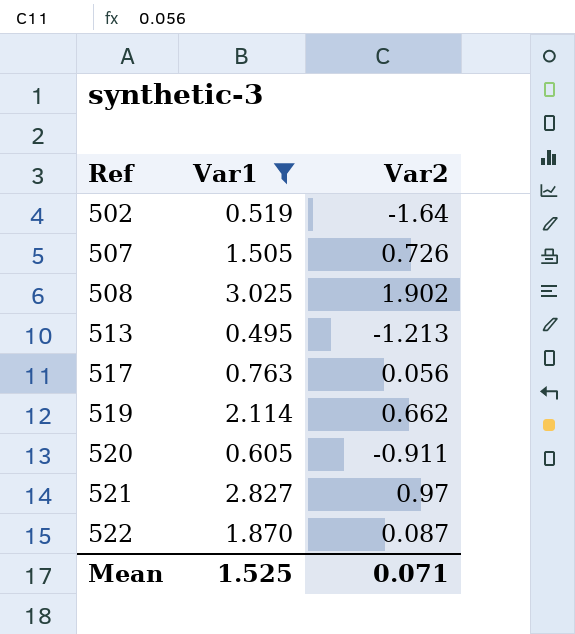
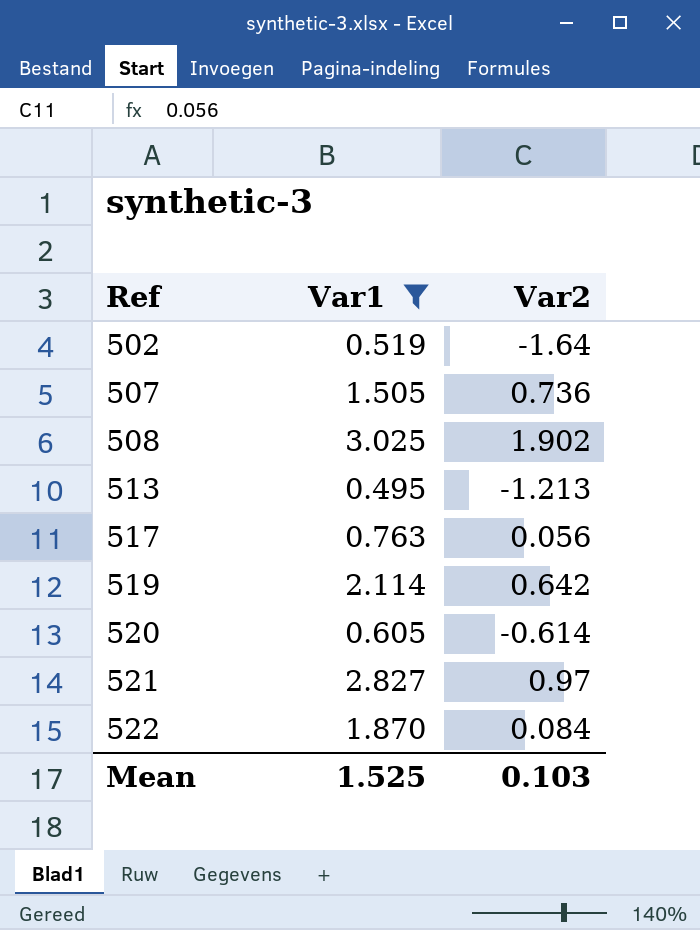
507 | Var2: 0.726 -> 0.736
519 | Var2: 0.662 -> 0.642
520 | Var2: -0.911 -> -0.614
522 | Var2: 0.087 -> 0.084
Mean | Var2: 0.071 -> 0.103

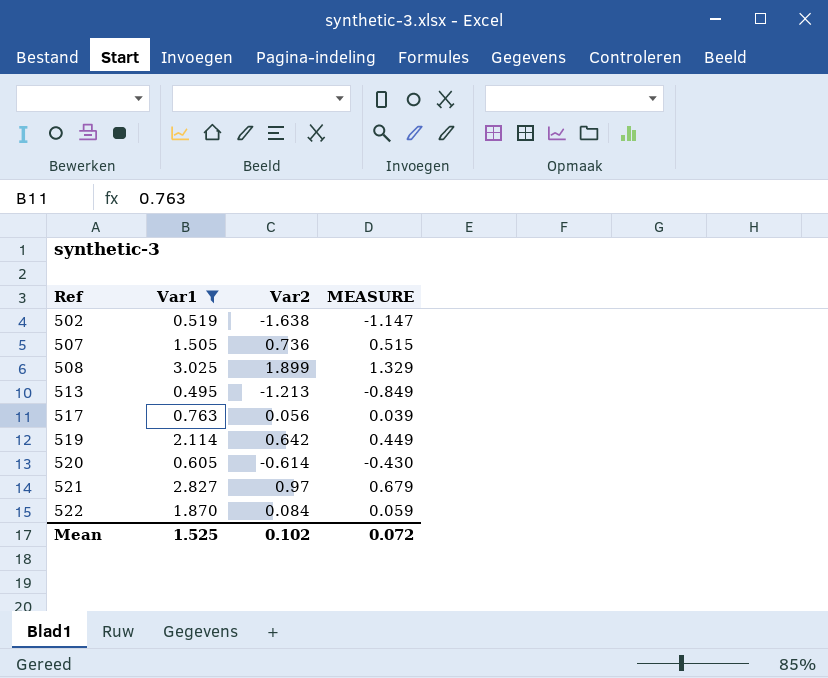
column MEASURE | formula: none -> [Var2] * 0.7
502 | Var2: -1.64 -> -1.638
508 | Var2: 1.902 -> 1.899
Mean | Var2: 0.103 -> 0.102

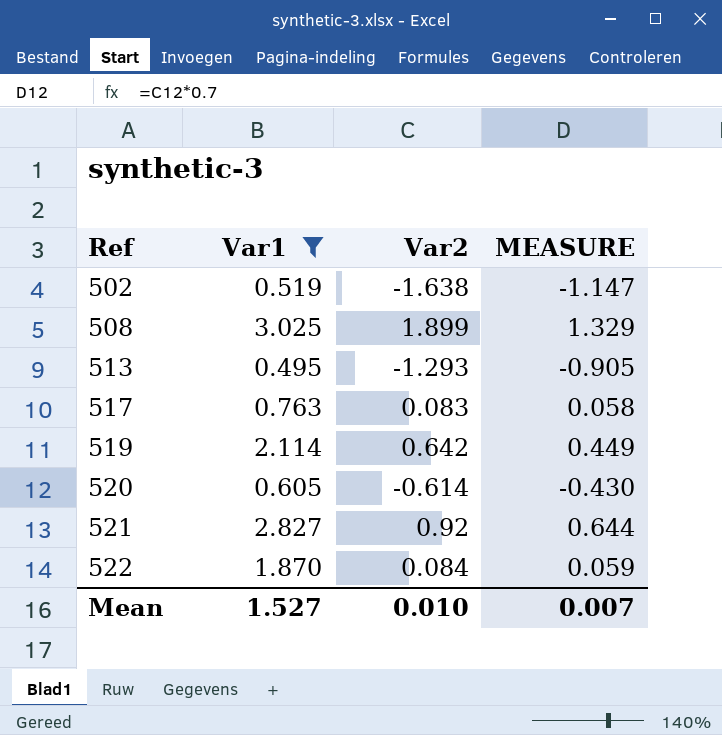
row 507: 1.505 | 0.736 | 0.515 -> none
513 | Var2: -1.213 -> -1.293
513 | MEASURE: -0.849 -> -0.905
517 | Var2: 0.056 -> 0.083
517 | MEASURE: 0.039 -> 0.058
521 | Var2: 0.97 -> 0.92
521 | MEASURE: 0.679 -> 0.644
Mean | Var1: 1.525 -> 1.527
Mean | Var2: 0.102 -> 0.010
Mean | MEASURE: 0.072 -> 0.007

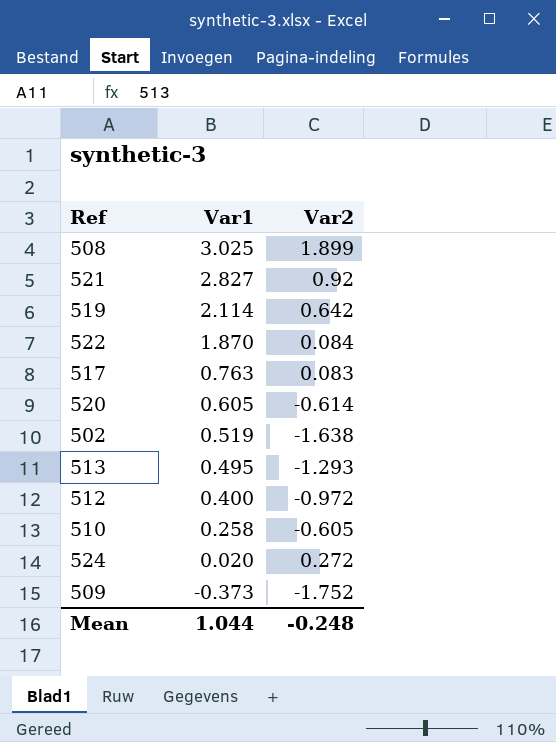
filter: Var1 >= 0.495 -> none
row order: Ref ascending -> Var1 descending
column MEASURE | formula: [Var2] * 0.7 -> none
Mean | Var1: 1.527 -> 1.044
Mean | Var2: 0.010 -> -0.248

